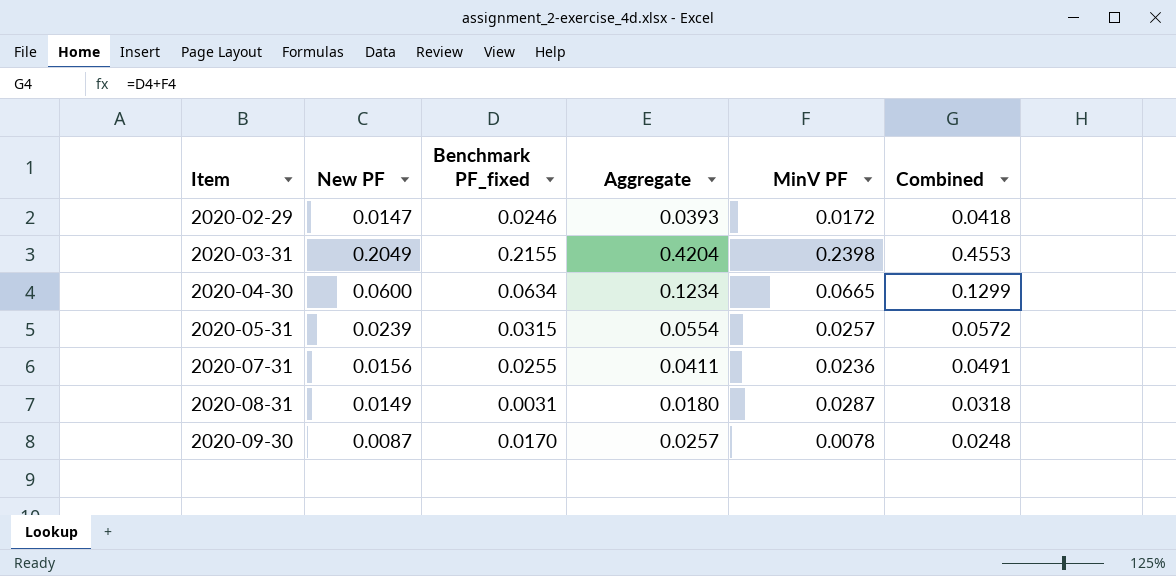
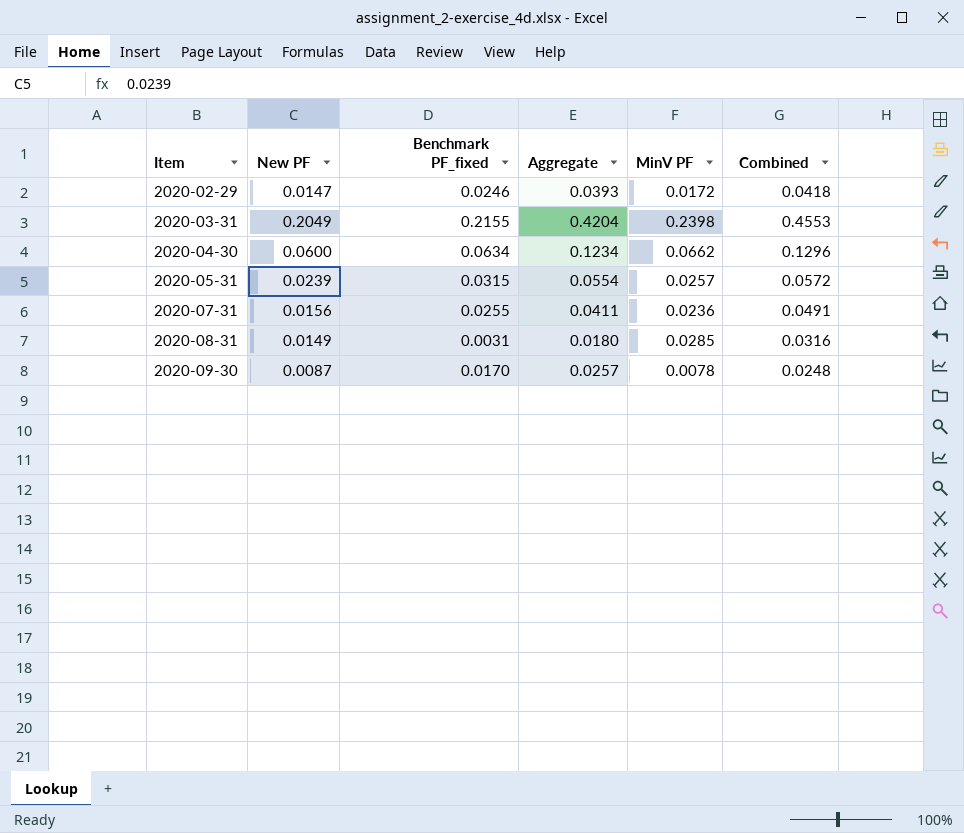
2020-04-30 | MinV PF: 0.0665 -> 0.0662
2020-04-30 | Combined: 0.1299 -> 0.1296
2020-08-31 | MinV PF: 0.0287 -> 0.0285
2020-08-31 | Combined: 0.0318 -> 0.0316

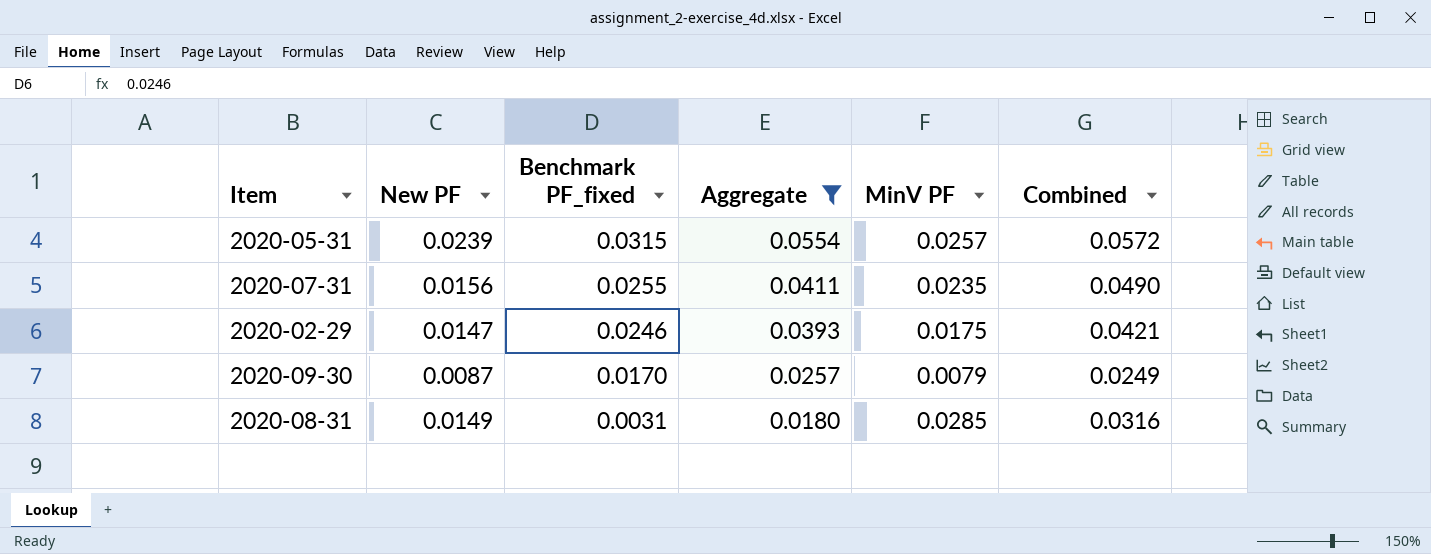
filter: none -> Aggregate <= 0.0554
row order: Item ascending -> Benchmark PF_fixed descending
2020-07-31 | MinV PF: 0.0236 -> 0.0235
2020-07-31 | Combined: 0.0491 -> 0.0490
2020-02-29 | MinV PF: 0.0172 -> 0.0175
2020-02-29 | Combined: 0.0418 -> 0.0421
2020-09-30 | MinV PF: 0.0078 -> 0.0079
2020-09-30 | Combined: 0.0248 -> 0.0249

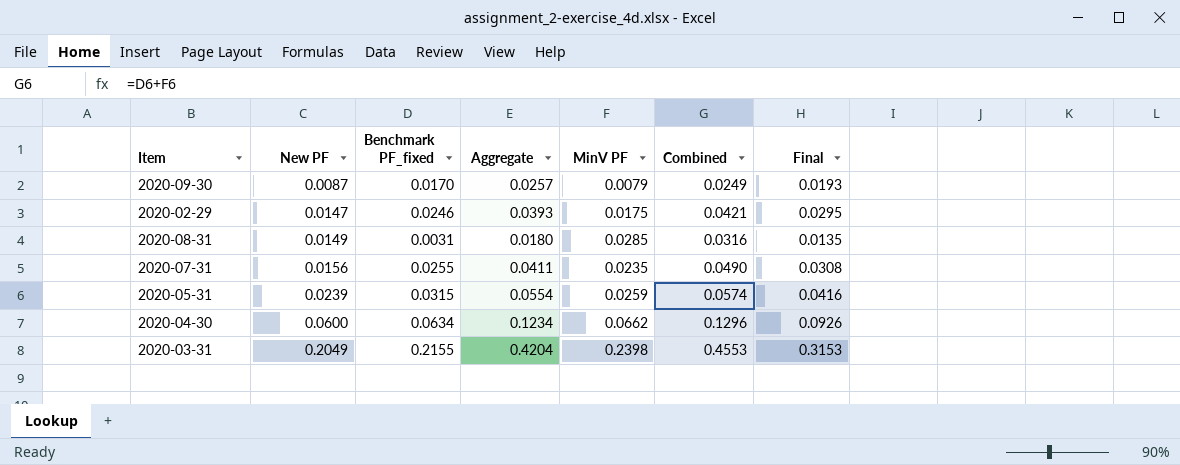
filter: Aggregate <= 0.0554 -> none
row order: Benchmark PF_fixed descending -> New PF ascending
column Final | formula: none -> [Aggregate] * 0.75
2020-05-31 | MinV PF: 0.0257 -> 0.0259
2020-05-31 | Combined: 0.0572 -> 0.0574

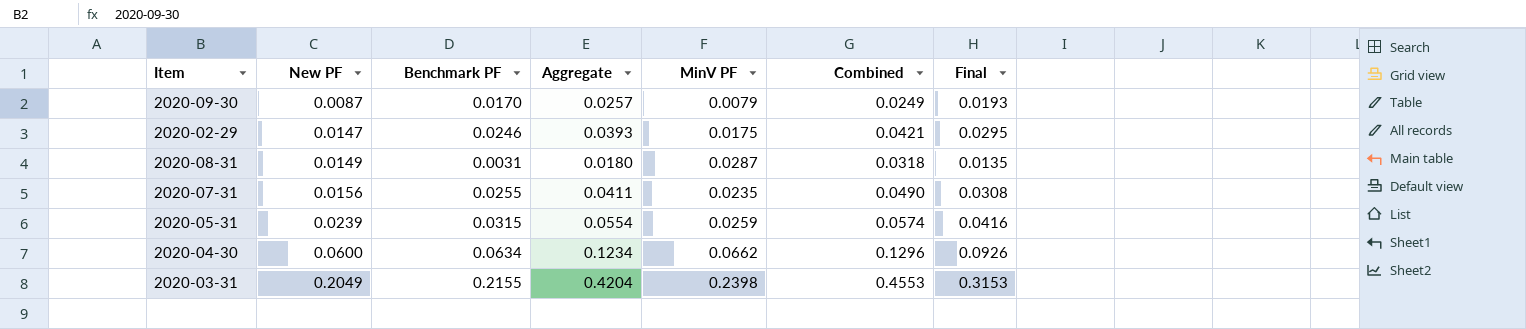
column name: Benchmark PF_fixed -> Benchmark PF
2020-08-31 | MinV PF: 0.0285 -> 0.0287
2020-08-31 | Combined: 0.0316 -> 0.0318

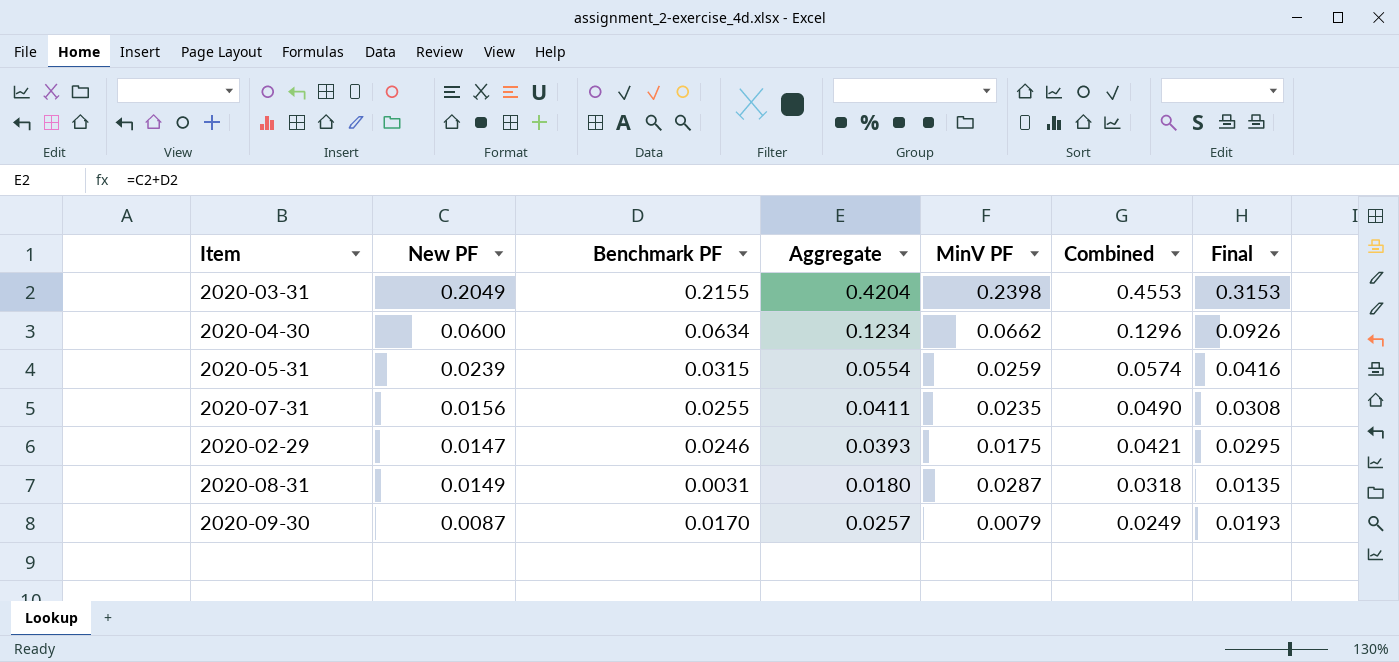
row order: New PF ascending -> Combined descending

